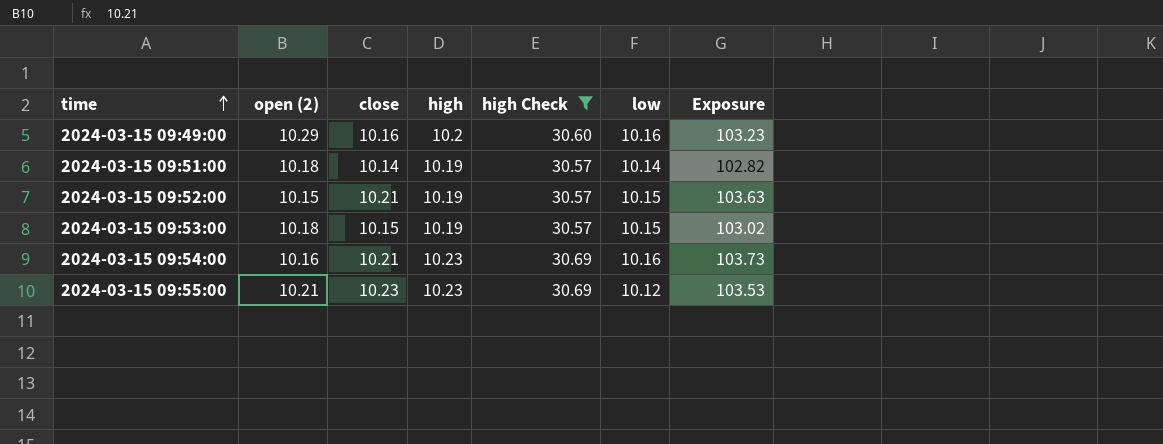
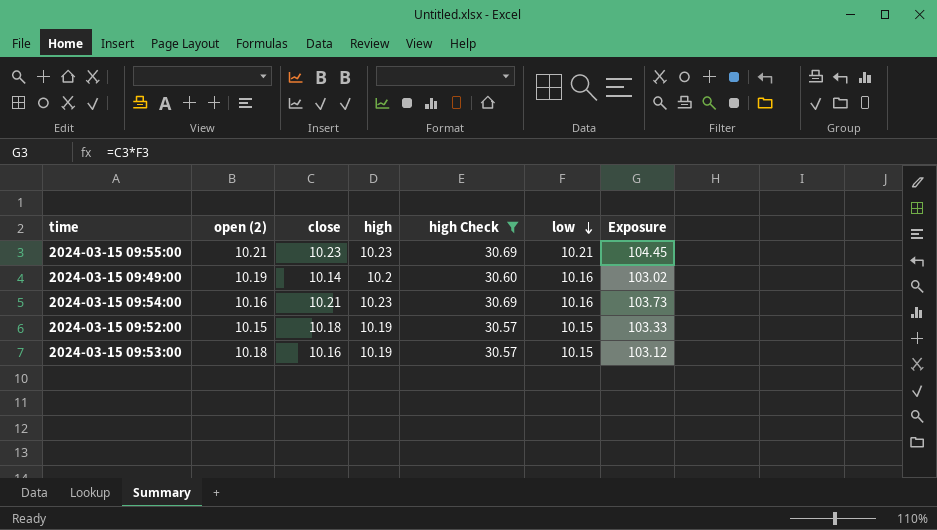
row order: time ascending -> low descending
row 2024-03-15 09:51:00: 10.18 | 10.14 | 10.19 | 30.57 | 10.14 | 102.82 -> none
2024-03-15 09:55:00 | low: 10.12 -> 10.21
2024-03-15 09:55:00 | Exposure: 103.53 -> 104.45
2024-03-15 09:49:00 | open (2): 10.29 -> 10.19
2024-03-15 09:49:00 | close: 10.16 -> 10.14
2024-03-15 09:49:00 | Exposure: 103.23 -> 103.02
2024-03-15 09:52:00 | close: 10.21 -> 10.18
2024-03-15 09:52:00 | Exposure: 103.63 -> 103.33
2024-03-15 09:53:00 | close: 10.15 -> 10.16
2024-03-15 09:53:00 | Exposure: 103.02 -> 103.12

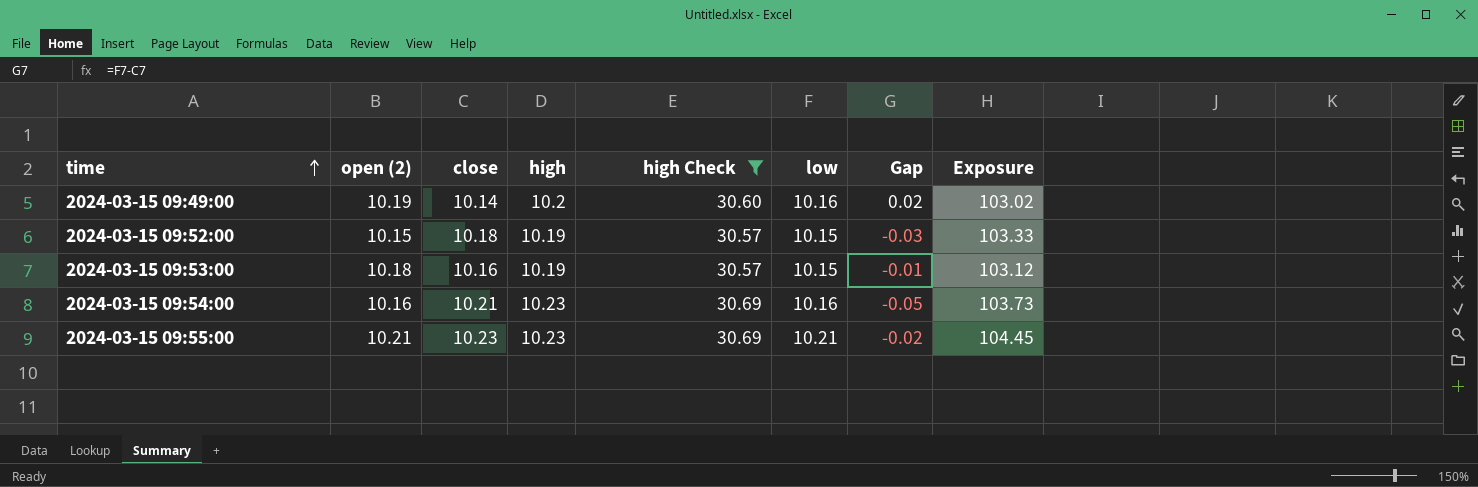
row order: low descending -> time ascending
column Gap | formula: none -> [low] - [close]

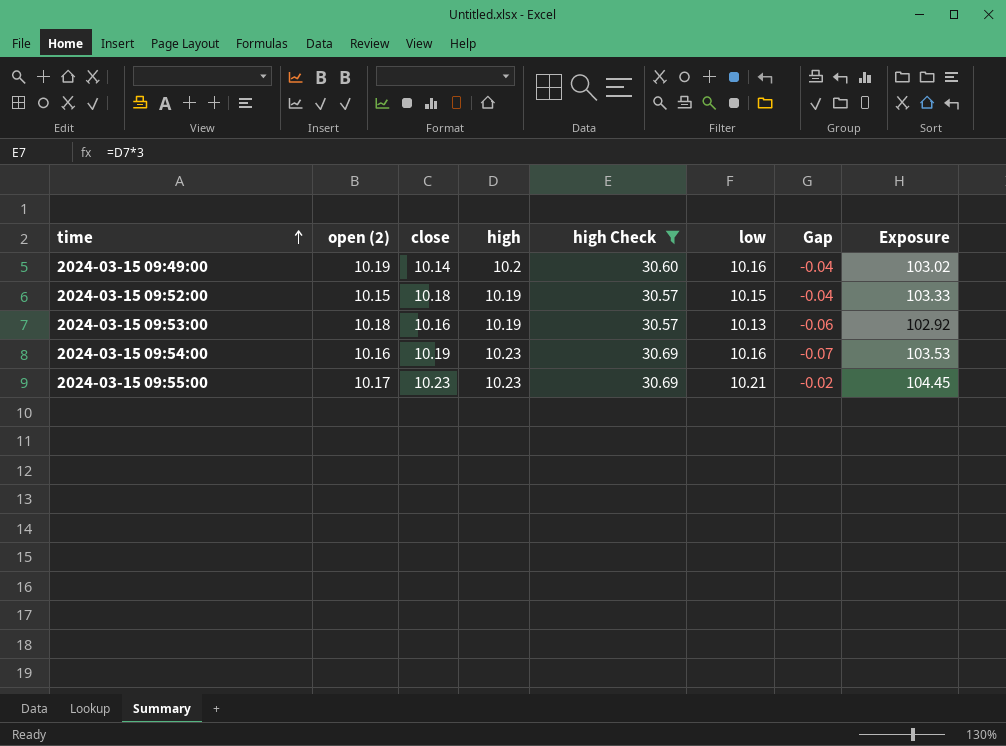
column Gap | formula: [low] - [close] -> [low] - [high]
2024-03-15 09:53:00 | low: 10.15 -> 10.13
2024-03-15 09:53:00 | Exposure: 103.12 -> 102.92
2024-03-15 09:54:00 | close: 10.21 -> 10.19
2024-03-15 09:54:00 | Exposure: 103.73 -> 103.53
2024-03-15 09:55:00 | open (2): 10.21 -> 10.17

